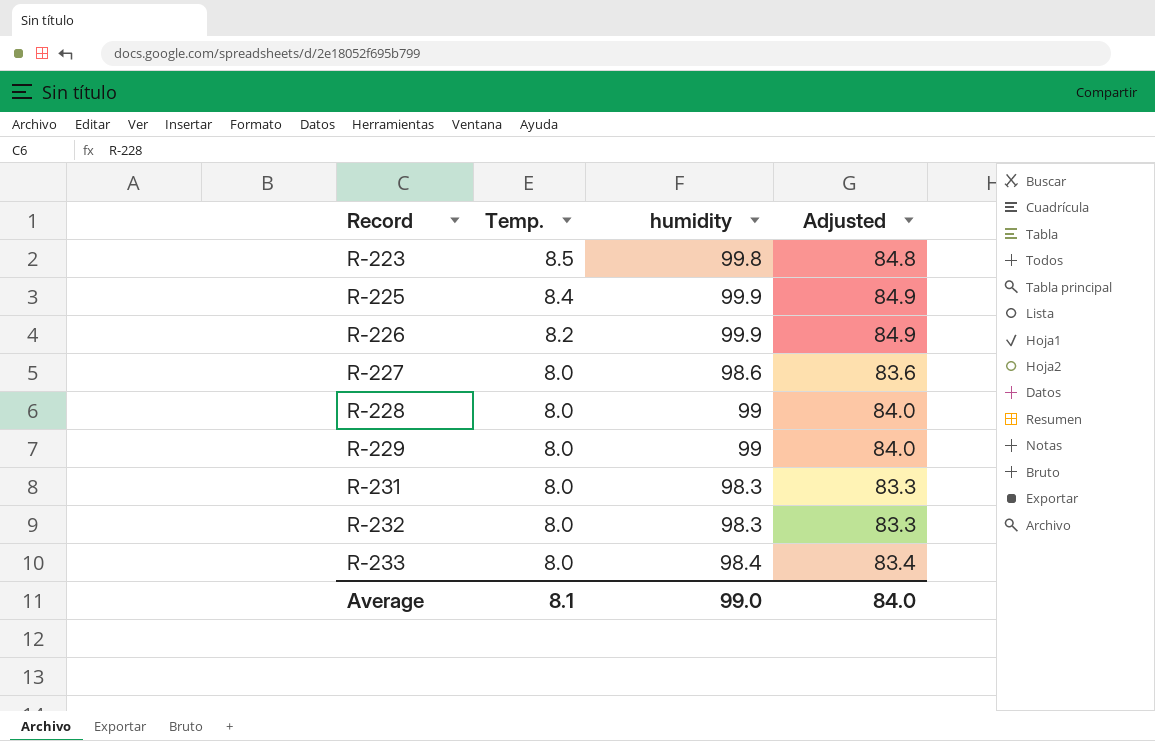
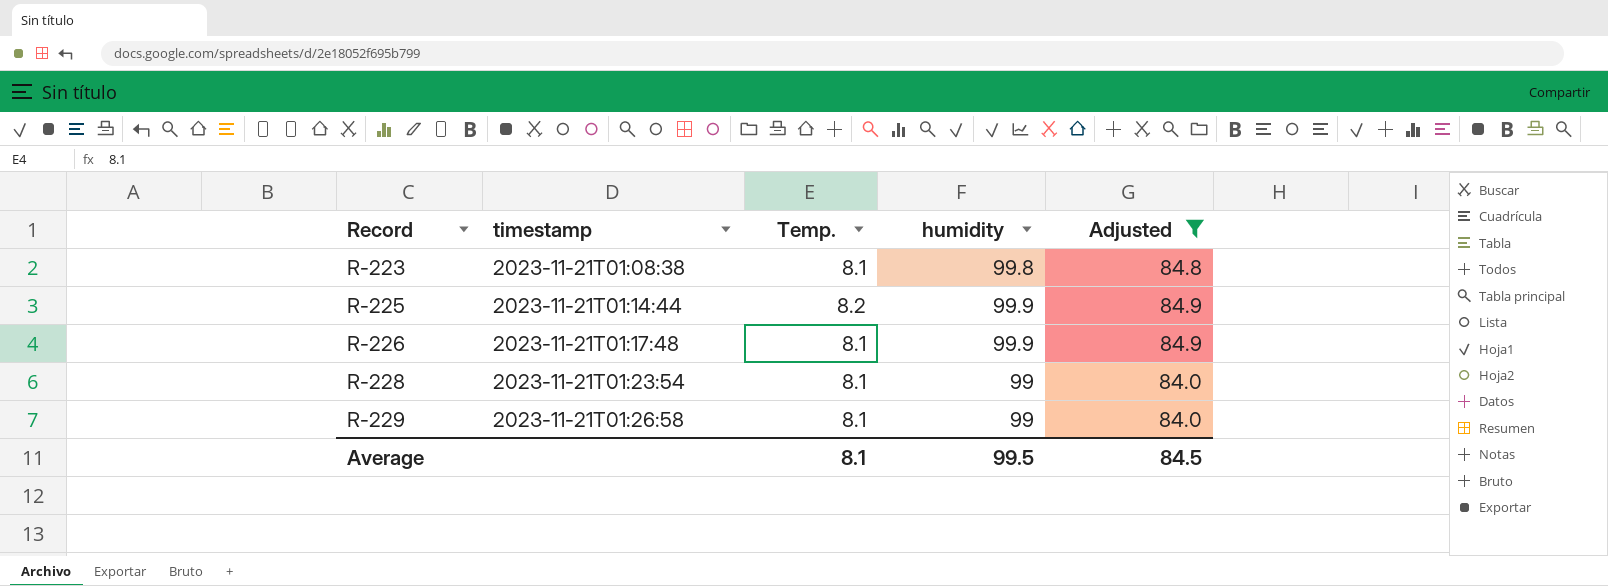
filter: none -> Adjusted >= 84.0
column timestamp | position: none -> 2
R-223 | Temp.: 8.5 -> 8.1
R-225 | Temp.: 8.4 -> 8.2
R-226 | Temp.: 8.2 -> 8.1
R-228 | Temp.: 8.0 -> 8.1
R-229 | Temp.: 8.0 -> 8.1
Average | humidity: 99.0 -> 99.5
Average | Adjusted: 84.0 -> 84.5

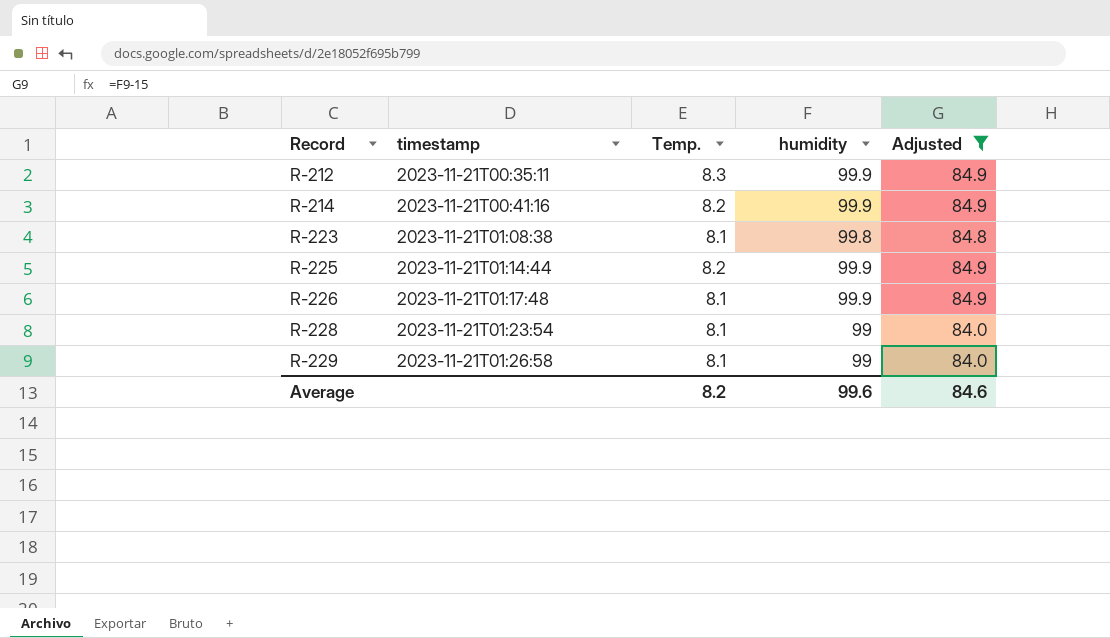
row R-212: none -> 2023-11-21T00:35:11 | 8.3 | 99.9 | 84.9
row R-214: none -> 2023-11-21T00:41:16 | 8.2 | 99.9 | 84.9
Average | Temp.: 8.1 -> 8.2
Average | humidity: 99.5 -> 99.6
Average | Adjusted: 84.5 -> 84.6

